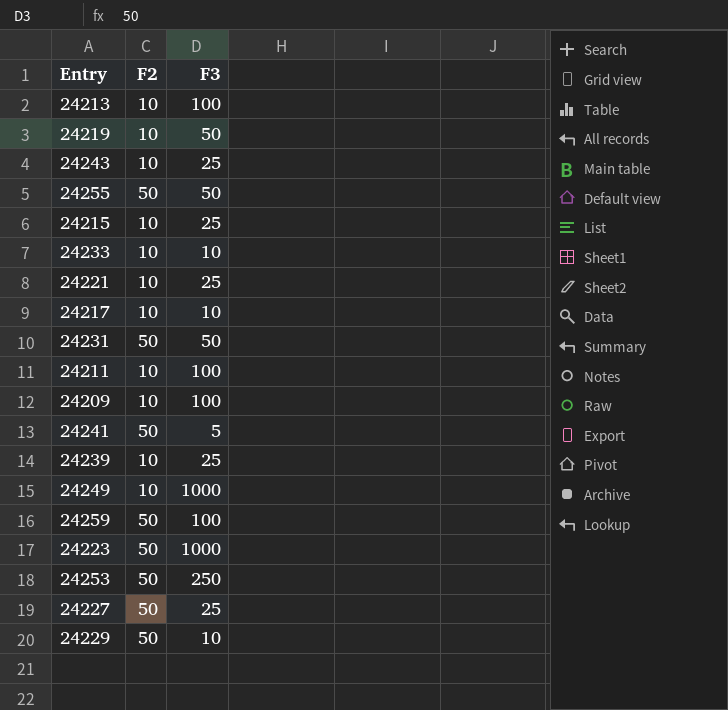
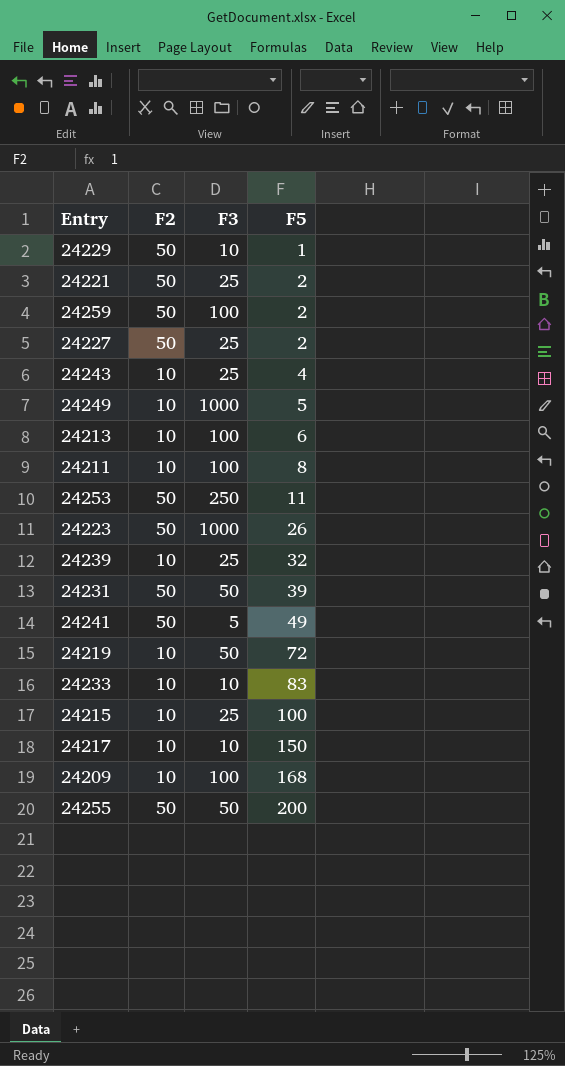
row order: none -> F5 ascending
column F5 | position: none -> 4
24221 | F2: 10 -> 50

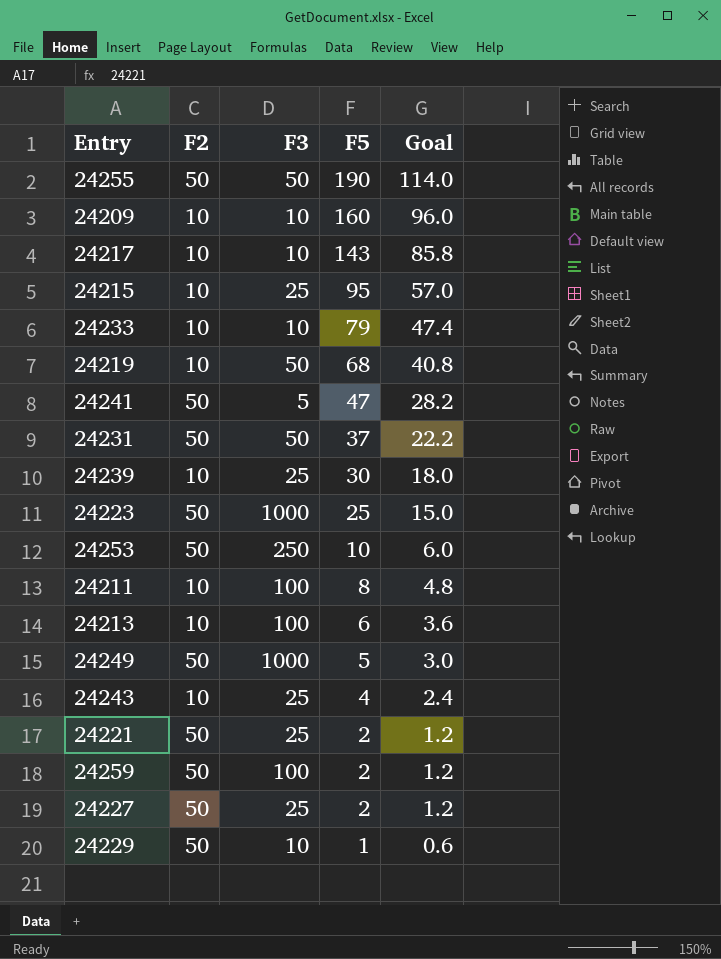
row order: F5 ascending -> F5 descending
column Goal | formula: none -> [F5] * 0.6
24255 | F5: 200 -> 190
24209 | F3: 100 -> 10
24209 | F5: 168 -> 160
24217 | F5: 150 -> 143
24215 | F5: 100 -> 95
24233 | F5: 83 -> 79
24219 | F5: 72 -> 68
24241 | F5: 49 -> 47
24231 | F5: 39 -> 37
24239 | F5: 32 -> 30
24223 | F5: 26 -> 25
24253 | F5: 11 -> 10
24249 | F2: 10 -> 50

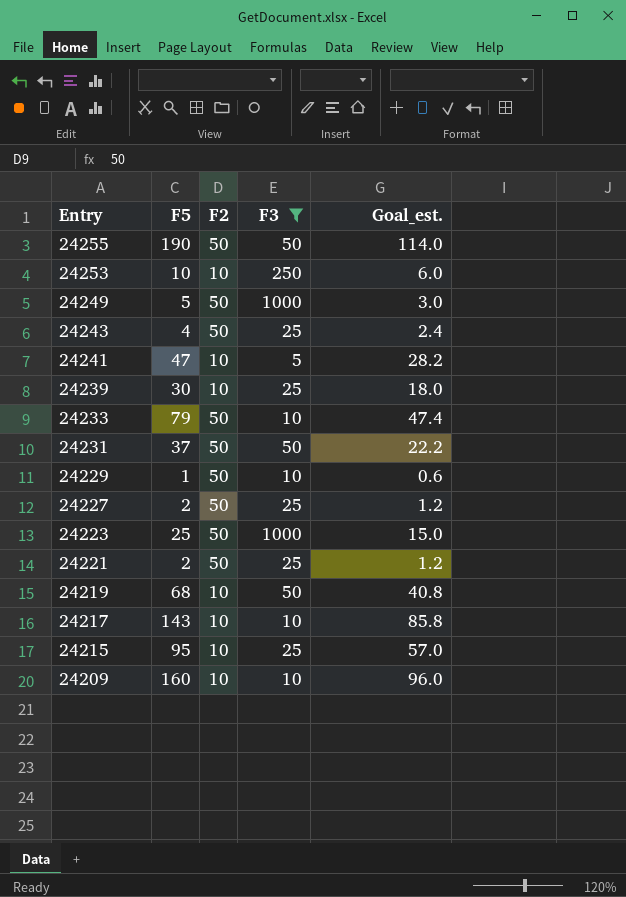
filter: none -> F3 != 100
row order: F5 descending -> Entry descending
column F5 | position: 4 -> 2
column name: Goal -> Goal_est.
24253 | F2: 50 -> 10
24243 | F2: 10 -> 50
24241 | F2: 50 -> 10
24233 | F2: 10 -> 50

